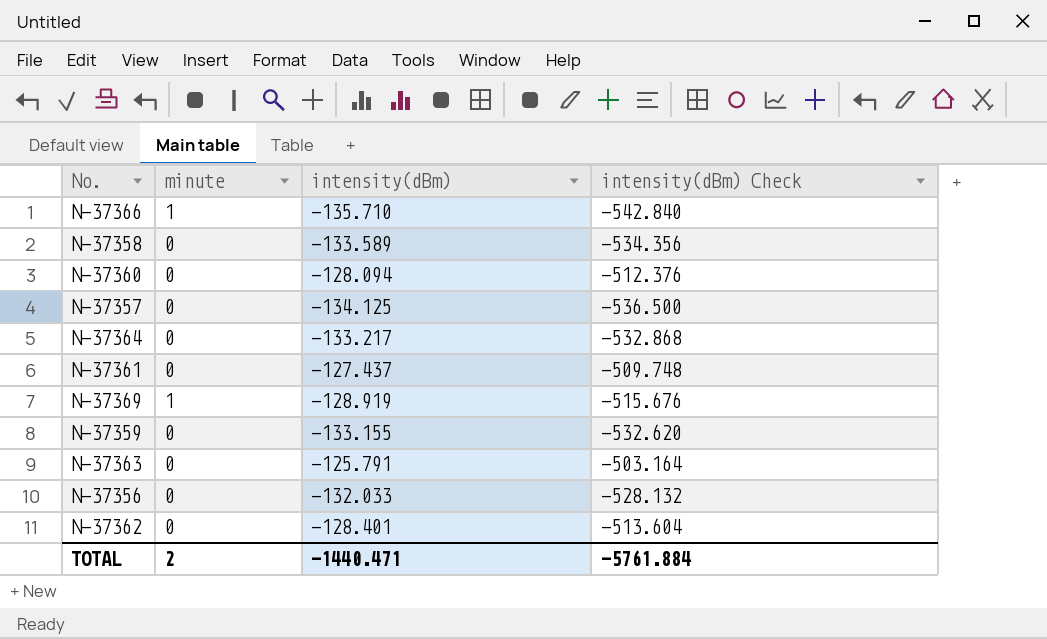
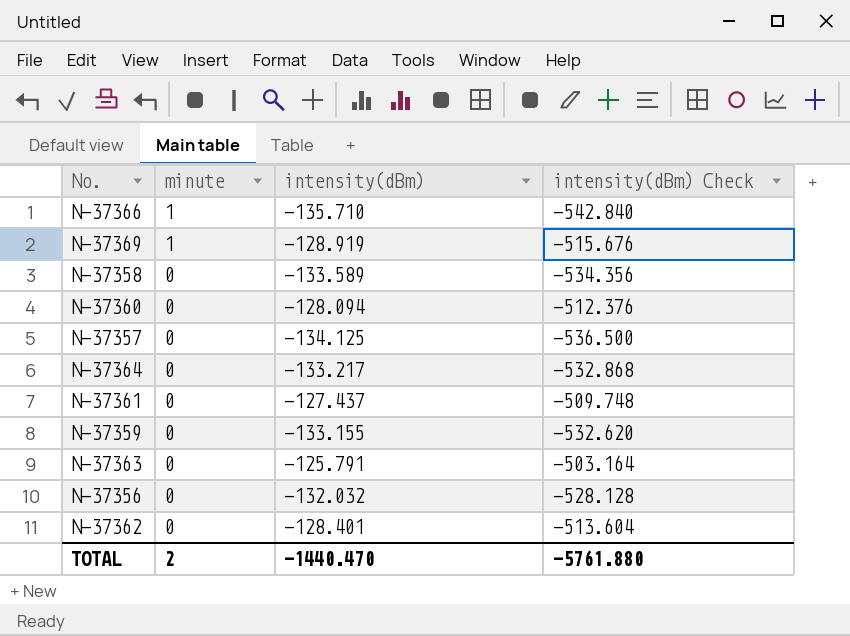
row order: none -> minute descending
N-37356 | intensity(dBm): -132.033 -> -132.032
N-37356 | intensity(dBm) Check: -528.132 -> -528.128
TOTAL | intensity(dBm): -1440.471 -> -1440.470
TOTAL | intensity(dBm) Check: -5761.884 -> -5761.880

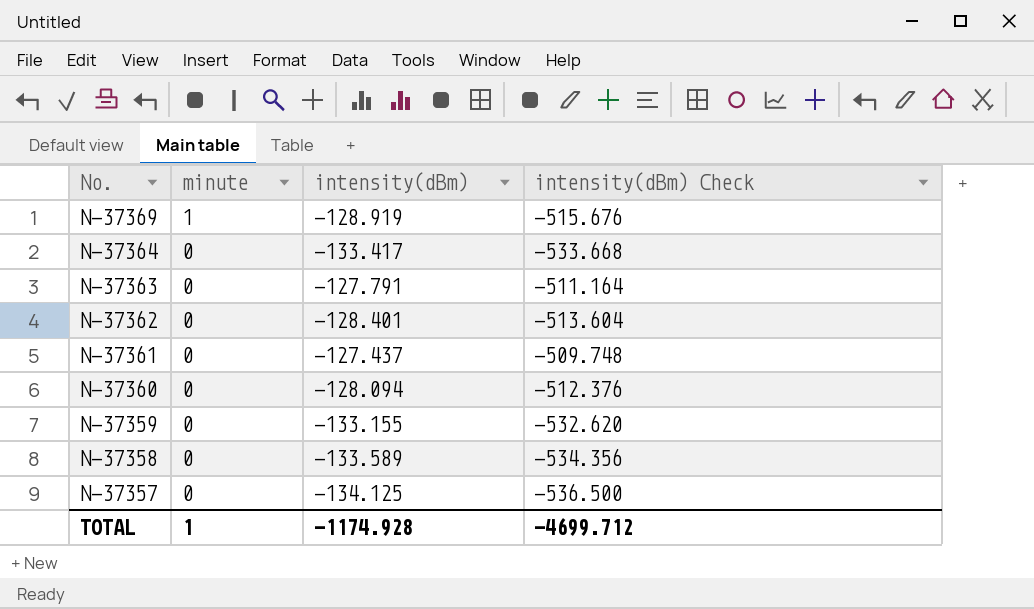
row order: minute descending -> No. descending
row N-37366: 1 | -135.710 | -542.840 -> none
row N-37356: 0 | -132.032 | -528.128 -> none
N-37364 | intensity(dBm): -133.217 -> -133.417
N-37364 | intensity(dBm) Check: -532.868 -> -533.668
N-37363 | intensity(dBm): -125.791 -> -127.791
N-37363 | intensity(dBm) Check: -503.164 -> -511.164
TOTAL | minute: 2 -> 1
TOTAL | intensity(dBm): -1440.470 -> -1174.928
TOTAL | intensity(dBm) Check: -5761.880 -> -4699.712

